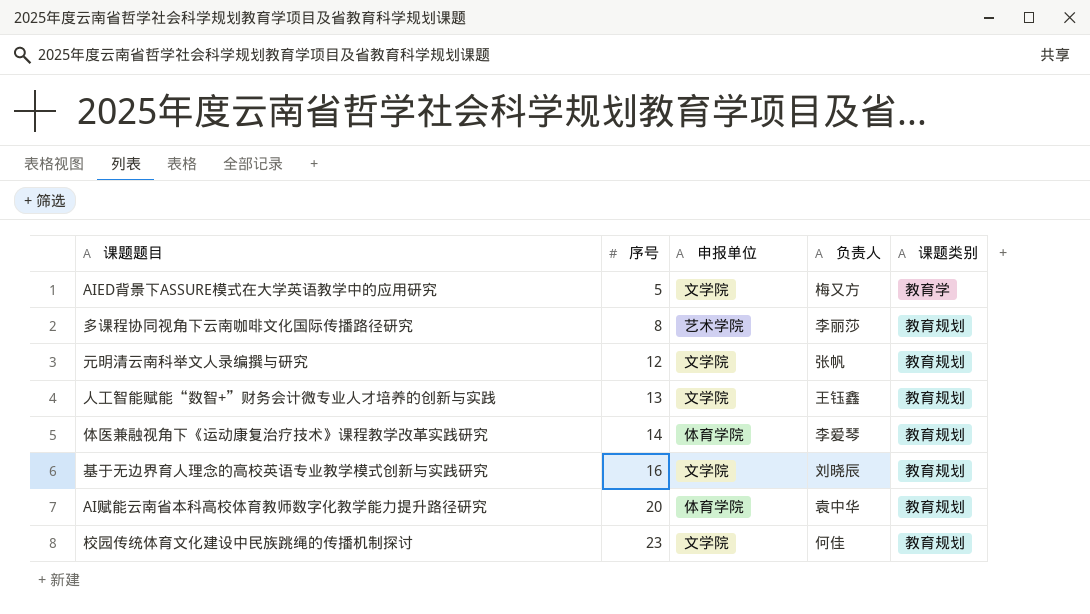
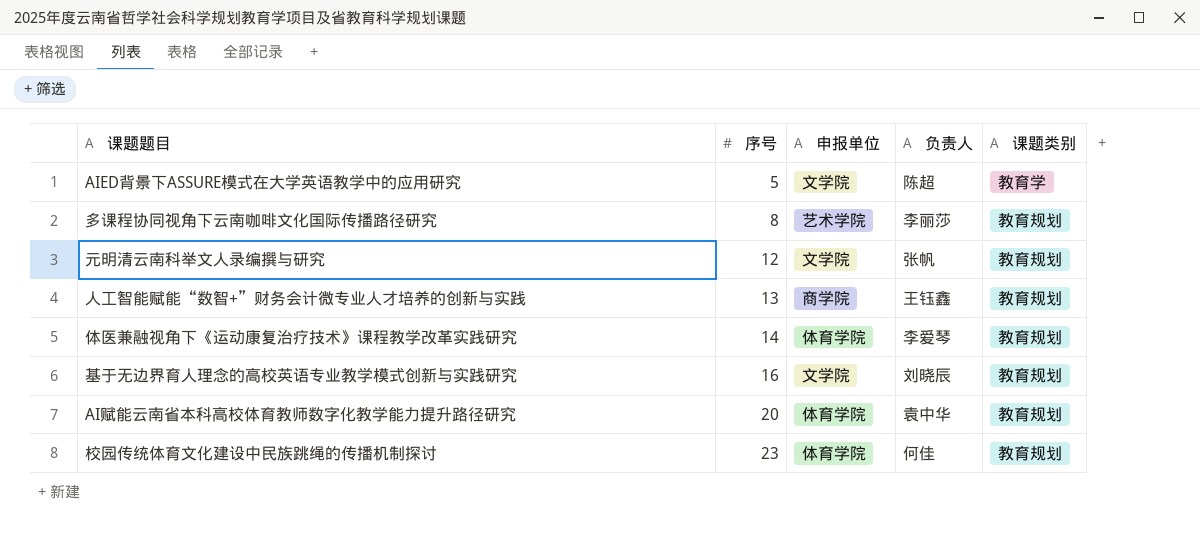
AIED背景下ASSURE模式在大学英语教学中的应用研究 | 负责人: 梅又方 -> 陈超
人工智能赋能“数智+”财务会计微专业人才培养的创新与实践 | 申报单位: 文学院 -> 商学院
校园传统体育文化建设中民族跳绳的传播机制探讨 | 申报单位: 文学院 -> 体育学院

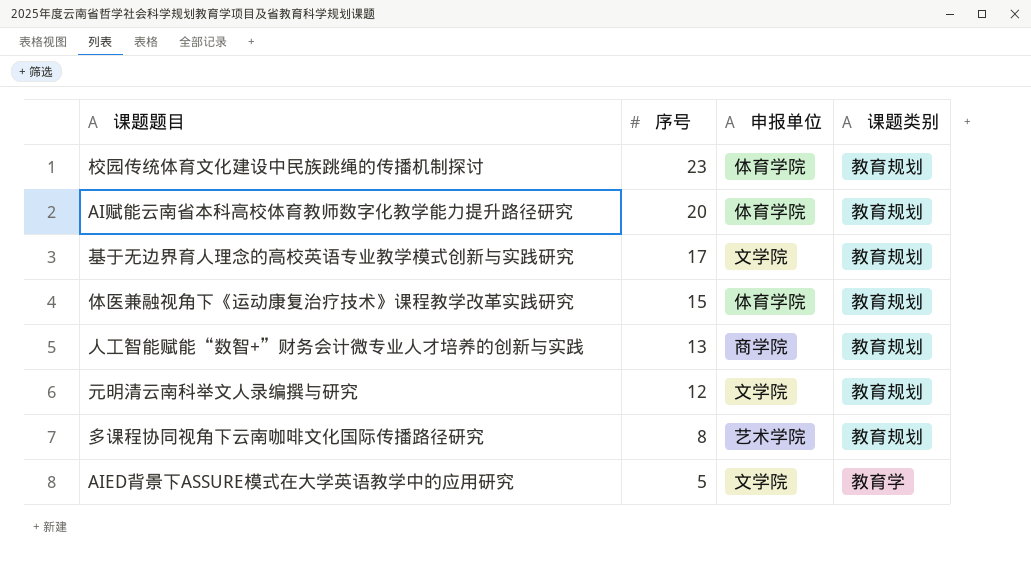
row order: 序号 ascending -> 序号 descending
column 负责人 | position: 4 -> none
基于无边界育人理念的高校英语专业教学模式创新与实践研究 | 序号: 16 -> 17
体医兼融视角下《运动康复治疗技术》课程教学改革实践研究 | 序号: 14 -> 15

